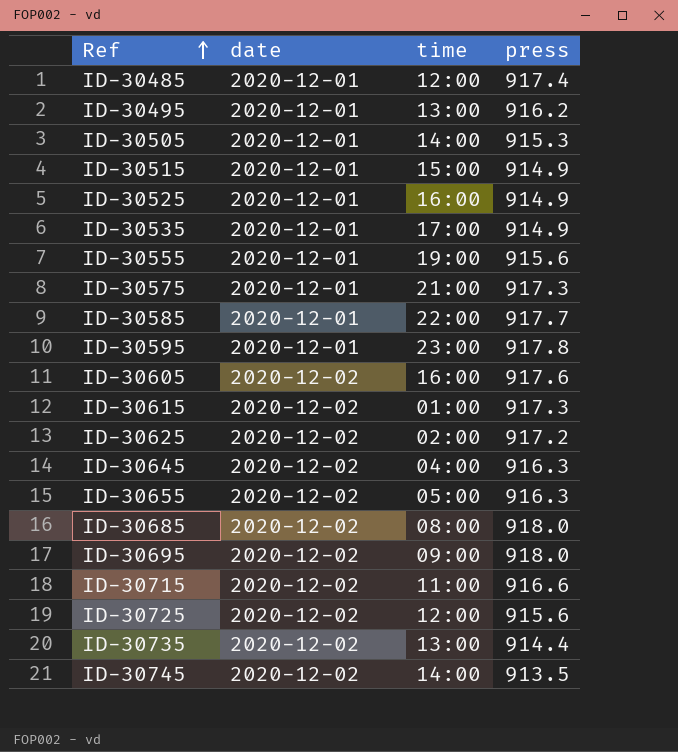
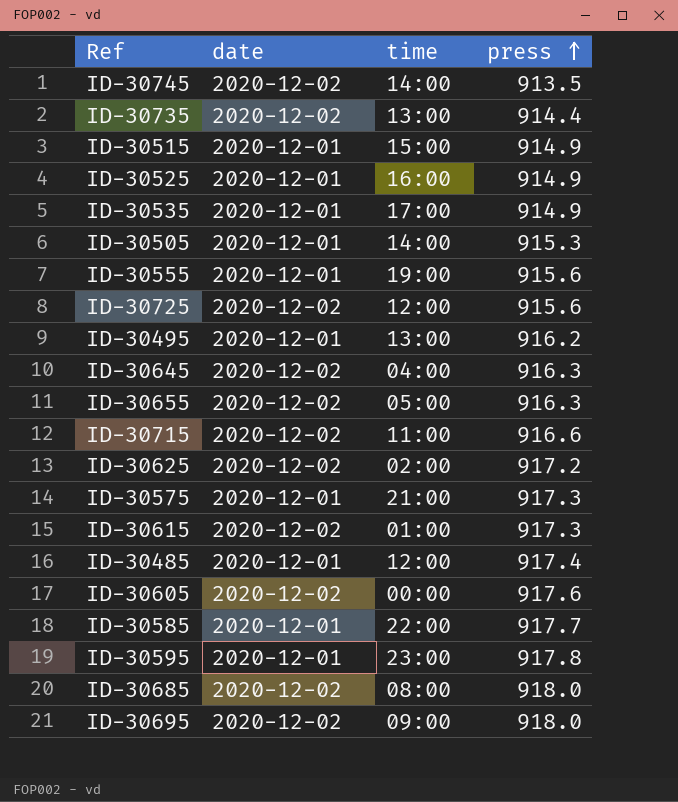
row order: Ref ascending -> press ascending
ID-30605 | time: 16:00 -> 00:00

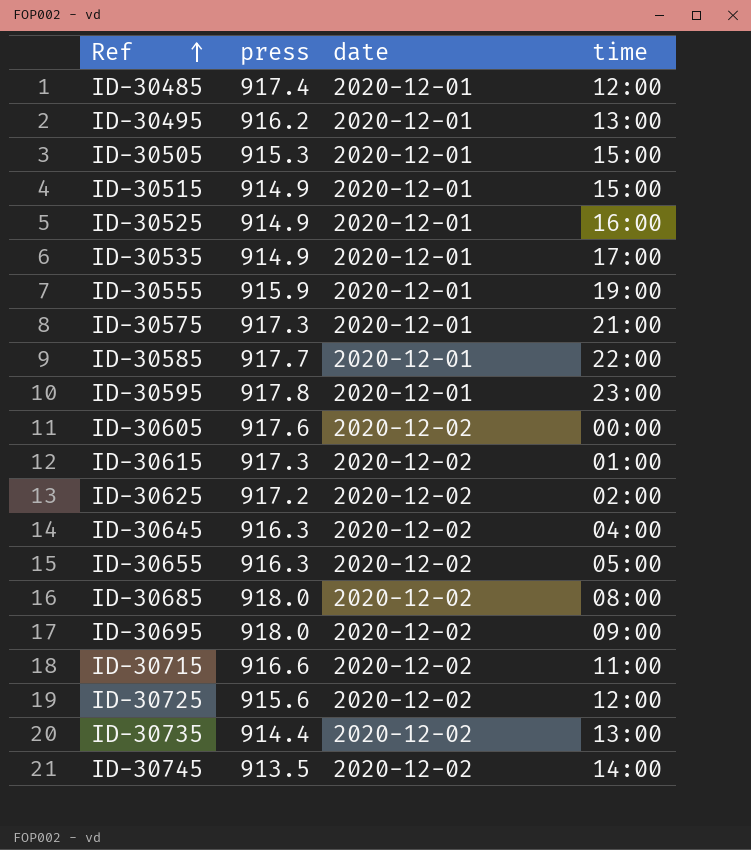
row order: press ascending -> Ref ascending
column press | position: 4 -> 2
ID-30505 | time: 14:00 -> 15:00
ID-30555 | press: 915.6 -> 915.9

